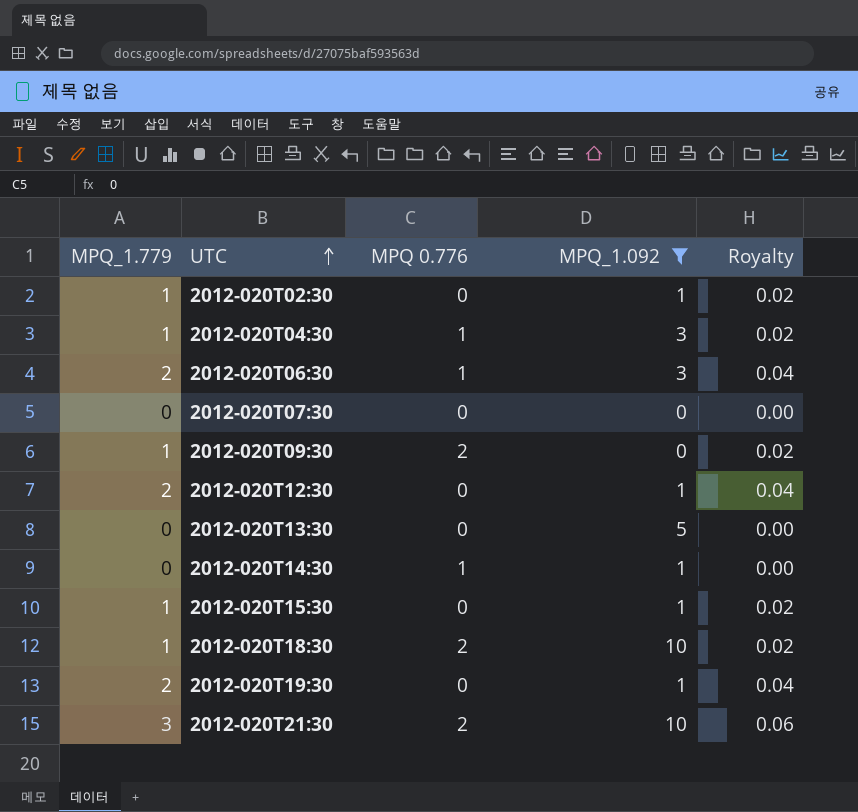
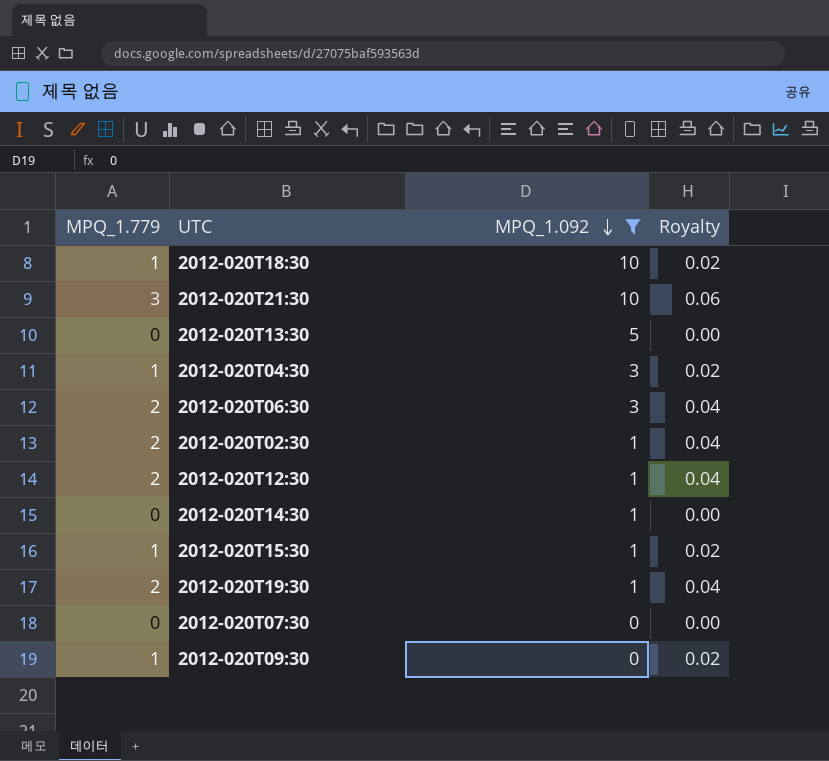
row order: UTC ascending -> MPQ_1.092 descending
column MPQ 0.776 | position: 3 -> none
2012-020T02:30 | MPQ_1.779: 1 -> 2
2012-020T02:30 | Royalty: 0.02 -> 0.04

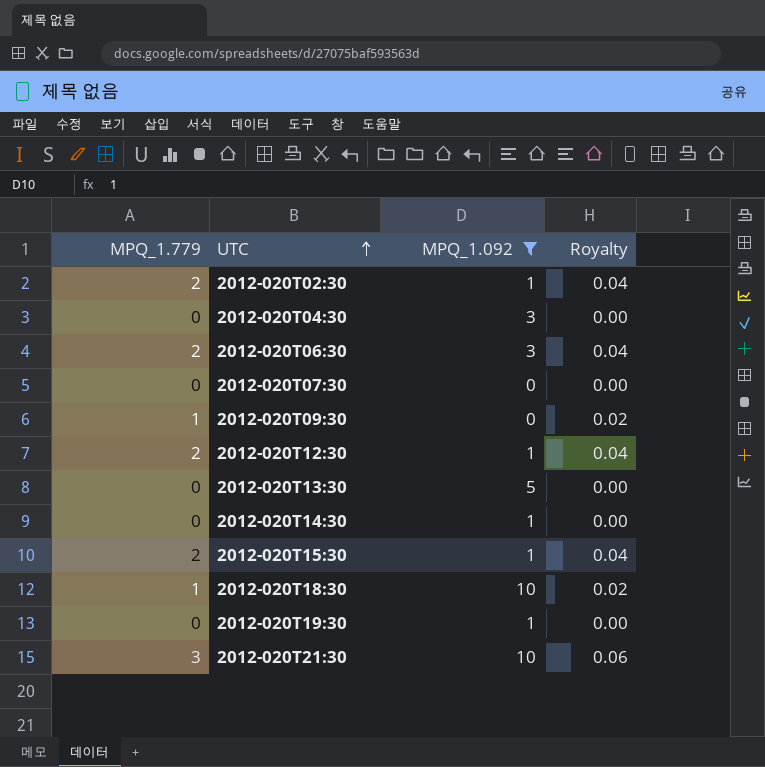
row order: MPQ_1.092 descending -> UTC ascending
2012-020T04:30 | MPQ_1.779: 1 -> 0
2012-020T04:30 | Royalty: 0.02 -> 0.00
2012-020T15:30 | MPQ_1.779: 1 -> 2
2012-020T15:30 | Royalty: 0.02 -> 0.04
2012-020T19:30 | MPQ_1.779: 2 -> 0
2012-020T19:30 | Royalty: 0.04 -> 0.00

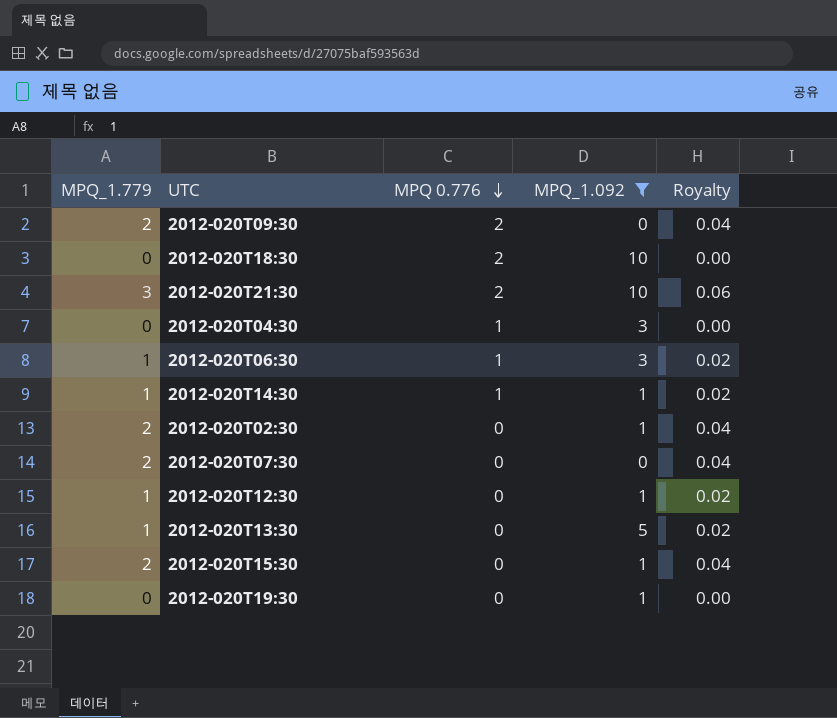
row order: UTC ascending -> MPQ 0.776 descending
column MPQ 0.776 | position: none -> 3
2012-020T09:30 | MPQ_1.779: 1 -> 2
2012-020T09:30 | Royalty: 0.02 -> 0.04
2012-020T18:30 | MPQ_1.779: 1 -> 0
2012-020T18:30 | Royalty: 0.02 -> 0.00
2012-020T06:30 | MPQ_1.779: 2 -> 1
2012-020T06:30 | Royalty: 0.04 -> 0.02
2012-020T14:30 | MPQ_1.779: 0 -> 1
2012-020T14:30 | Royalty: 0.00 -> 0.02
2012-020T07:30 | MPQ_1.779: 0 -> 2
2012-020T07:30 | Royalty: 0.00 -> 0.04
2012-020T12:30 | MPQ_1.779: 2 -> 1
2012-020T12:30 | Royalty: 0.04 -> 0.02
2012-020T13:30 | MPQ_1.779: 0 -> 1
2012-020T13:30 | Royalty: 0.00 -> 0.02

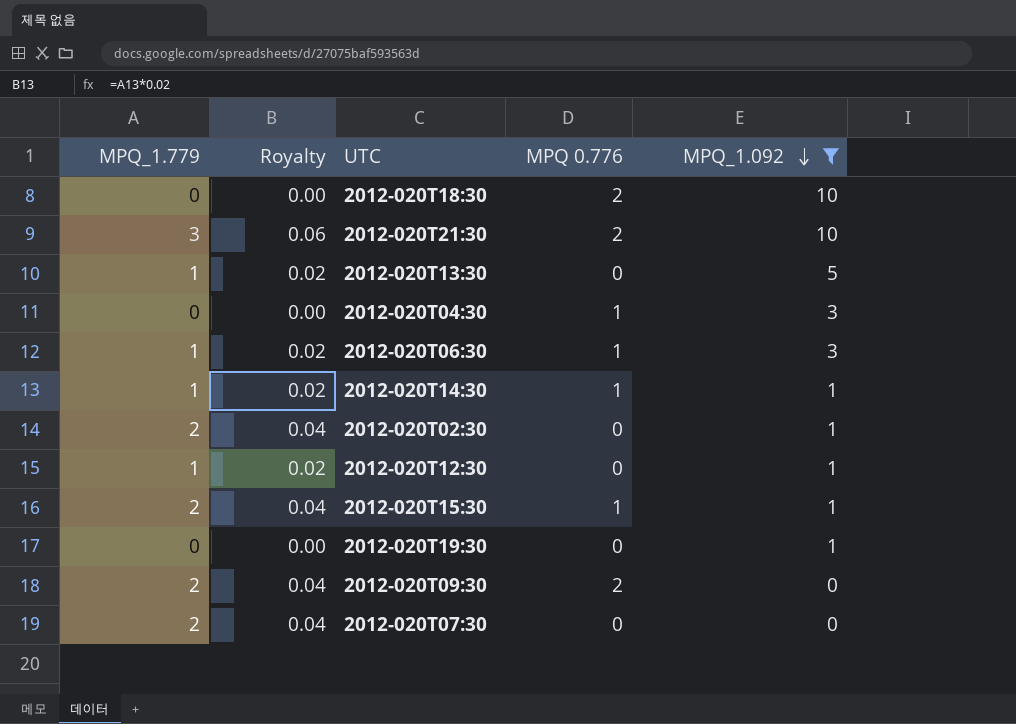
row order: MPQ 0.776 descending -> MPQ_1.092 descending
column Royalty | position: 5 -> 2
2012-020T15:30 | MPQ 0.776: 0 -> 1

